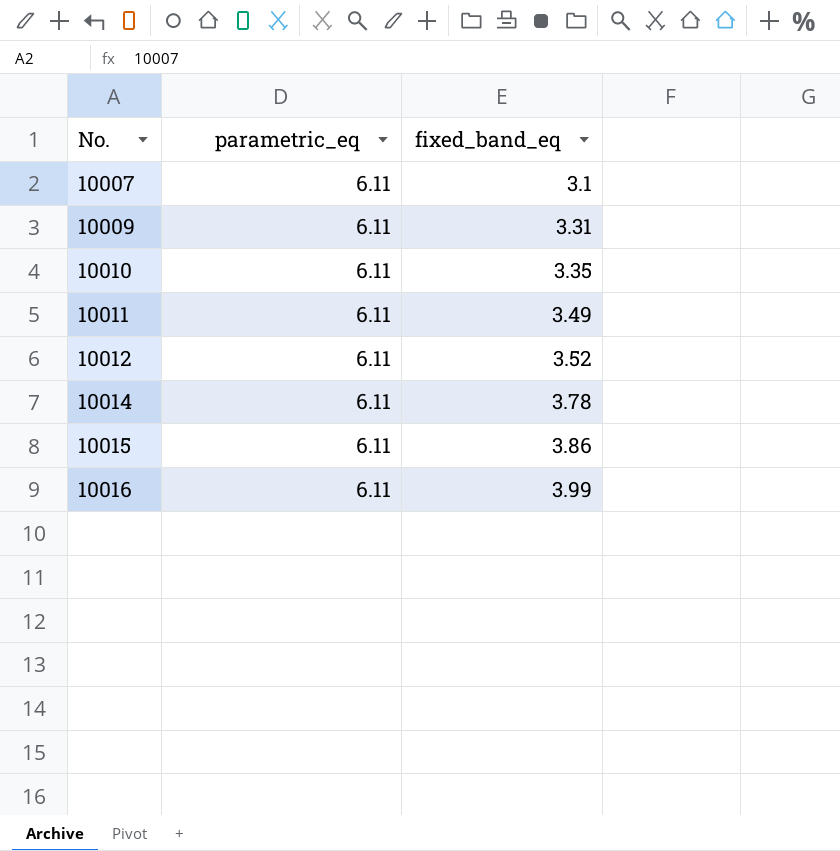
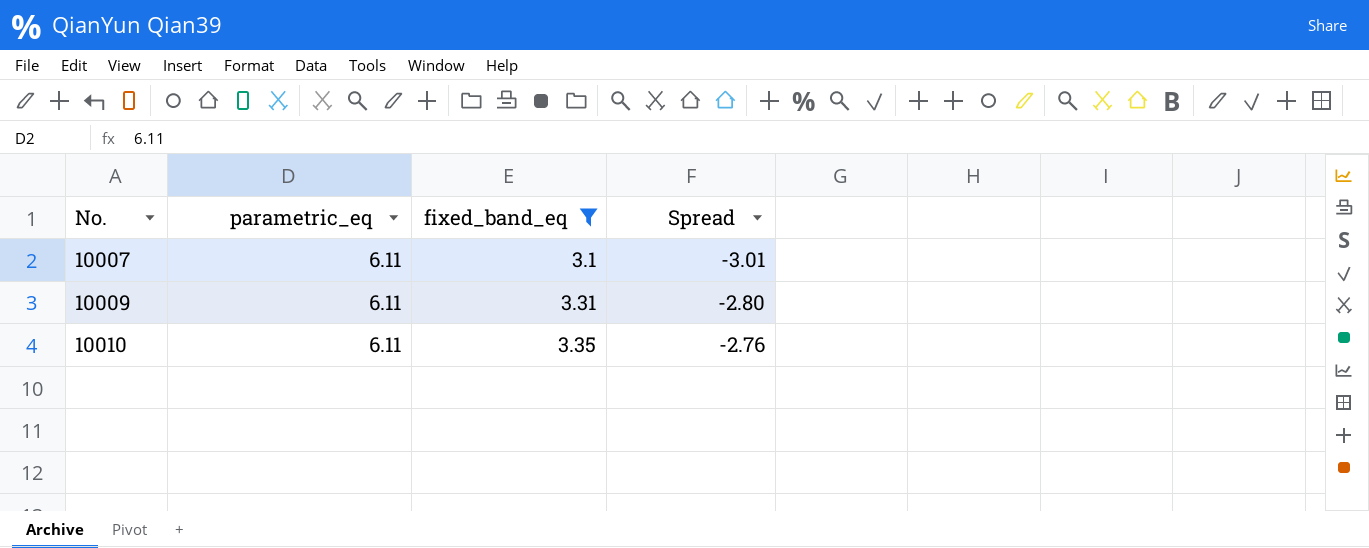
filter: none -> fixed_band_eq <= 3.35
column Spread | formula: none -> [fixed_band_eq] - [parametric_eq]

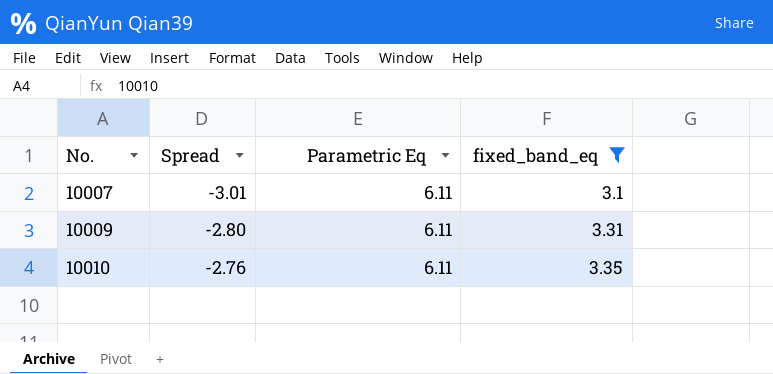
column Spread | position: 4 -> 2
column name: parametric_eq -> Parametric Eq

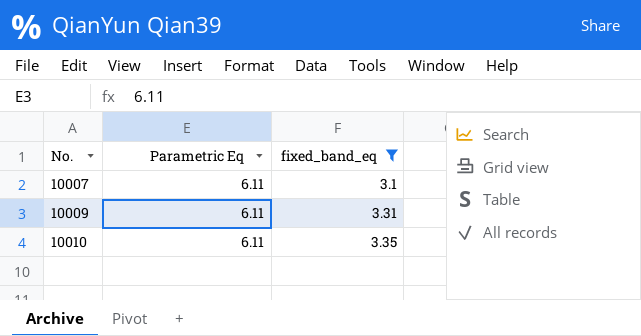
column Spread | formula: [fixed_band_eq] - [Parametric Eq] -> none

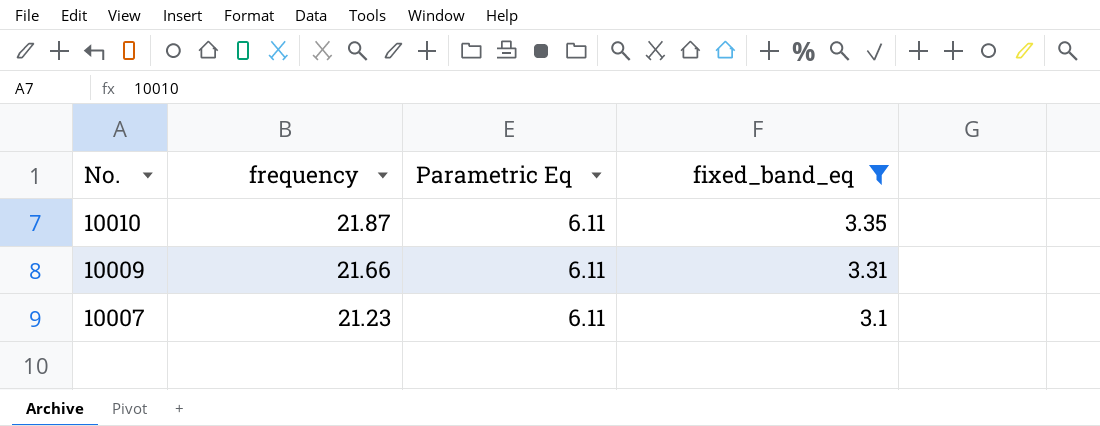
row order: No. ascending -> No. descending
column frequency | position: none -> 2

